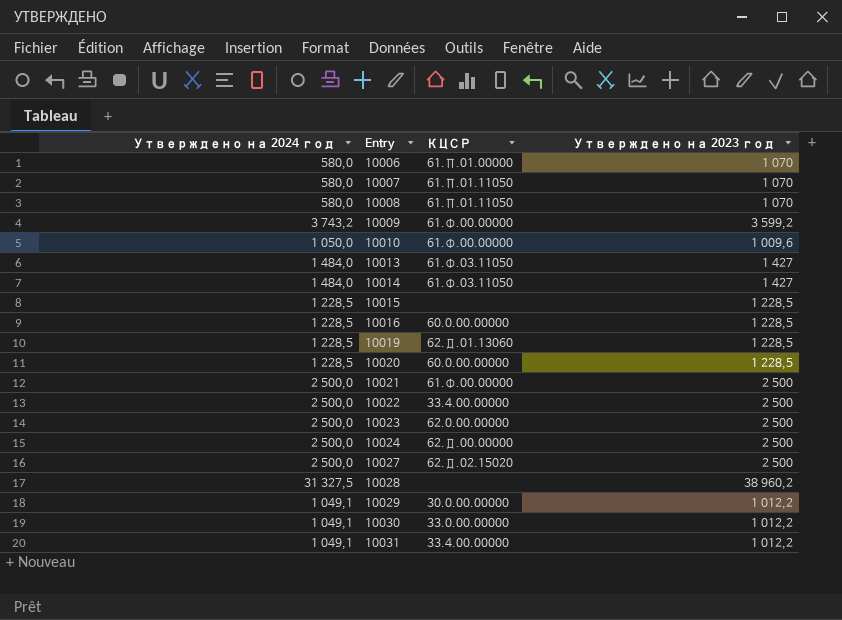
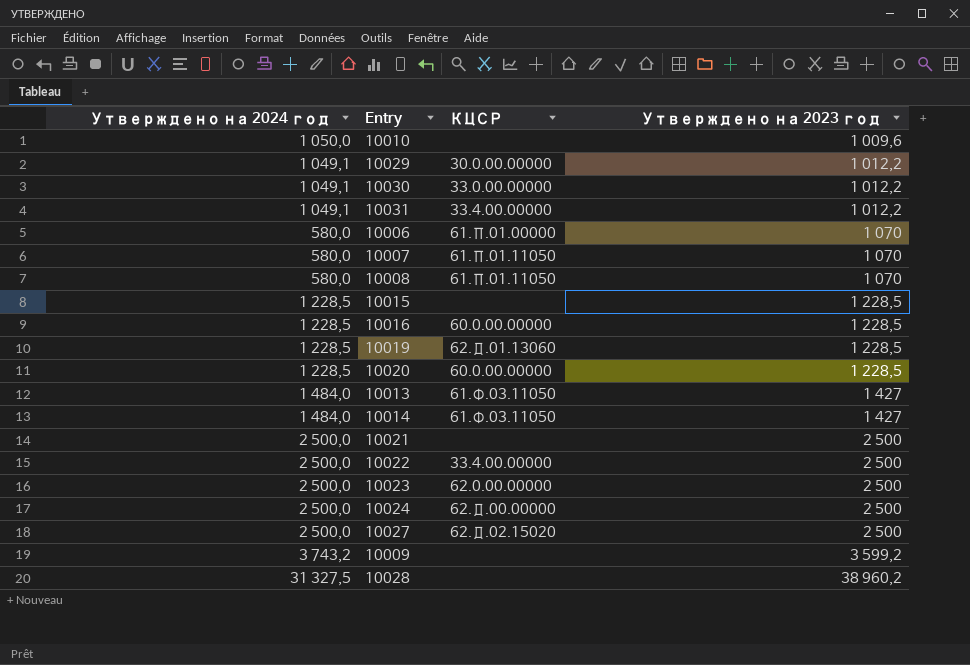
row order: Entry ascending -> Утверждено на 2023 год ascending
10010 | КЦСР: 61.Ф.00.00000 -> none
10021 | КЦСР: 61.Ф.00.00000 -> none
10009 | КЦСР: 61.Ф.00.00000 -> none

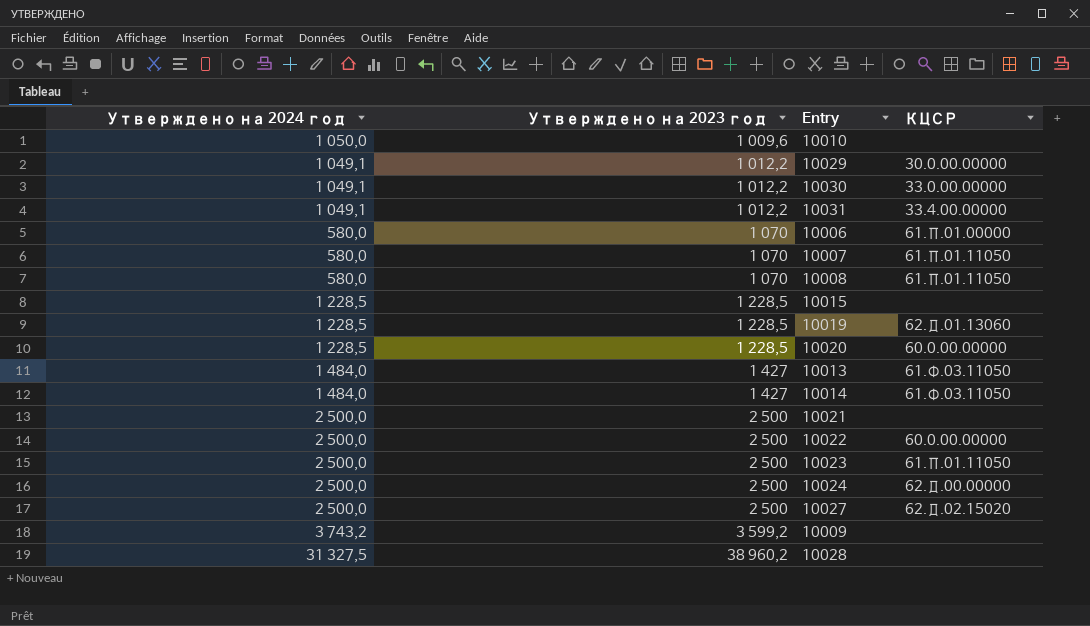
column Утверждено на 2023 год | position: 4 -> 2
row 10016: 1 228,5 | 60.0.00.00000 | 1 228,5 -> none
10022 | КЦСР: 33.4.00.00000 -> 60.0.00.00000
10023 | КЦСР: 62.0.00.00000 -> 61.П.01.11050

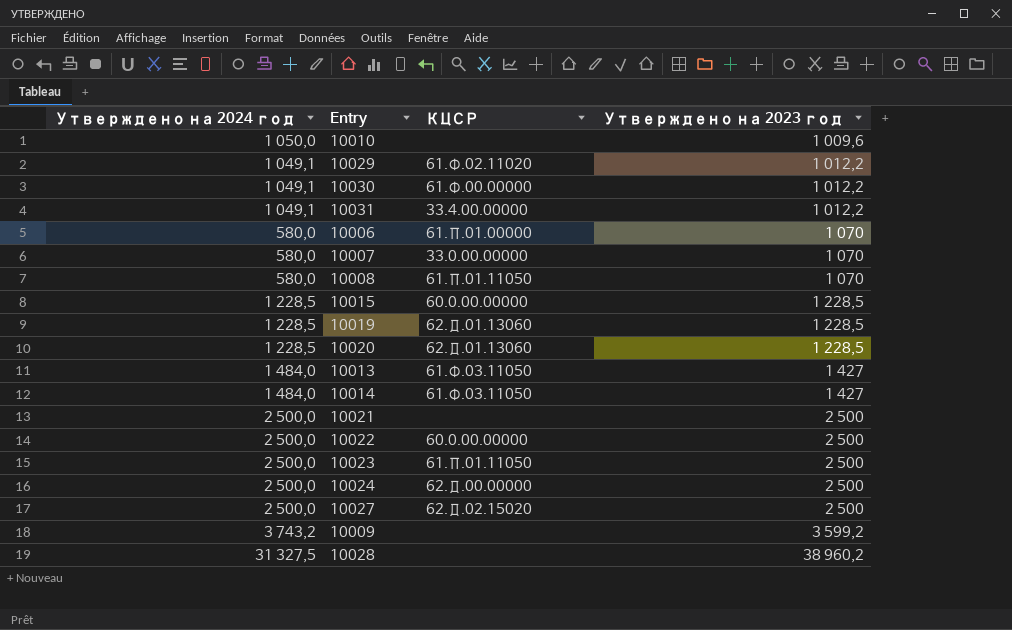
column Утверждено на 2023 год | position: 2 -> 4
10029 | КЦСР: 30.0.00.00000 -> 61.Ф.02.11020
10030 | КЦСР: 33.0.00.00000 -> 61.Ф.00.00000
10007 | КЦСР: 61.П.01.11050 -> 33.0.00.00000
10015 | КЦСР: none -> 60.0.00.00000
10020 | КЦСР: 60.0.00.00000 -> 62.Д.01.13060

